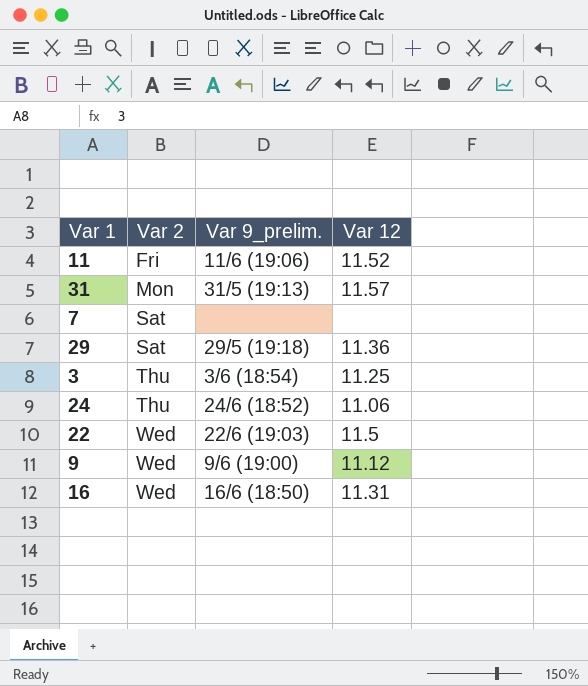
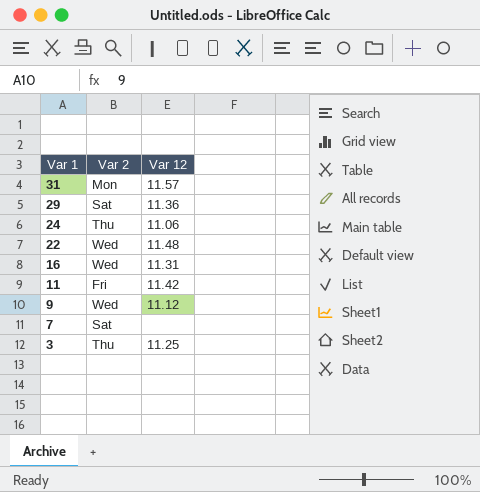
row order: Var 2 ascending -> Var 1 descending
column Var 9_prelim. | position: 3 -> none
22 | Var 12: 11.5 -> 11.48
11 | Var 12: 11.52 -> 11.42

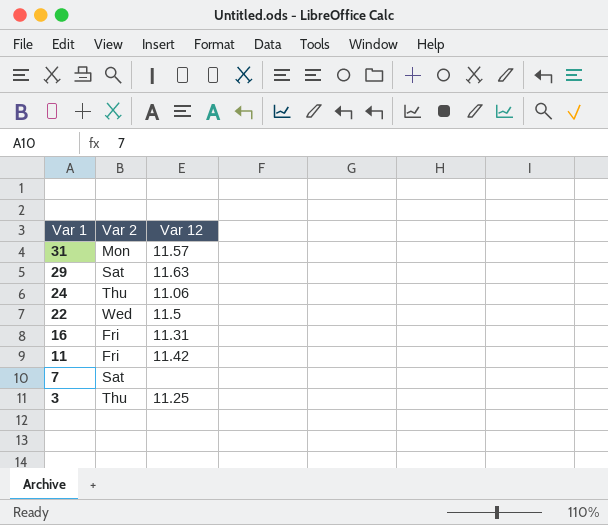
row 9: Wed | 11.12 -> none
29 | Var 12: 11.36 -> 11.63
22 | Var 12: 11.48 -> 11.5
16 | Var 2: Wed -> Fri

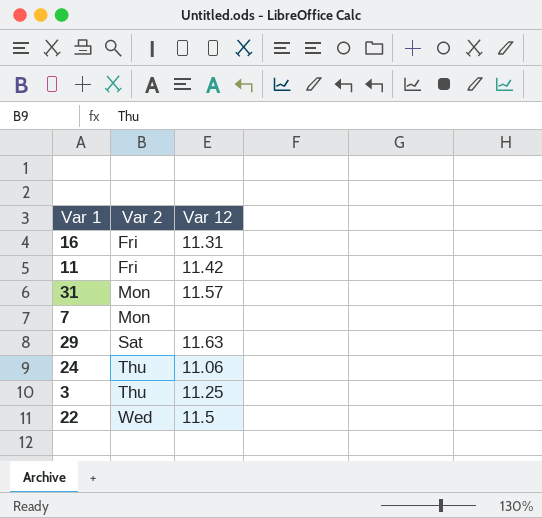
row order: Var 1 descending -> Var 2 ascending
7 | Var 2: Sat -> Mon

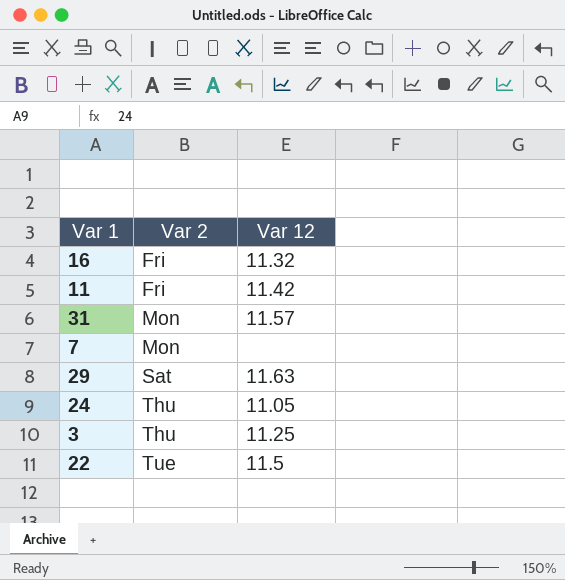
16 | Var 12: 11.31 -> 11.32
24 | Var 12: 11.06 -> 11.05
22 | Var 2: Wed -> Tue

